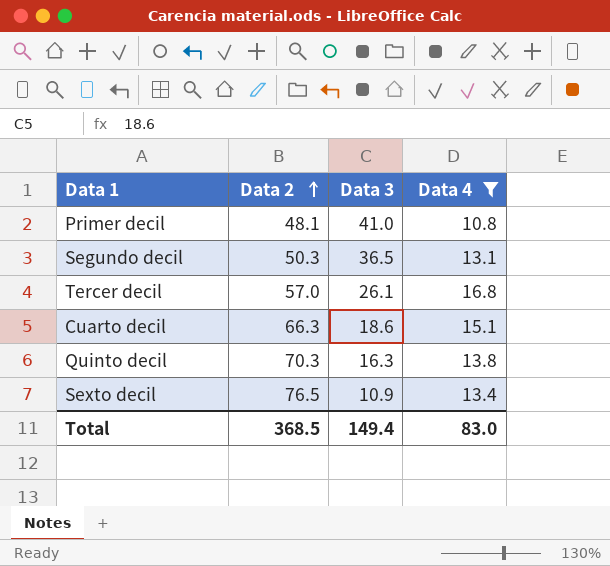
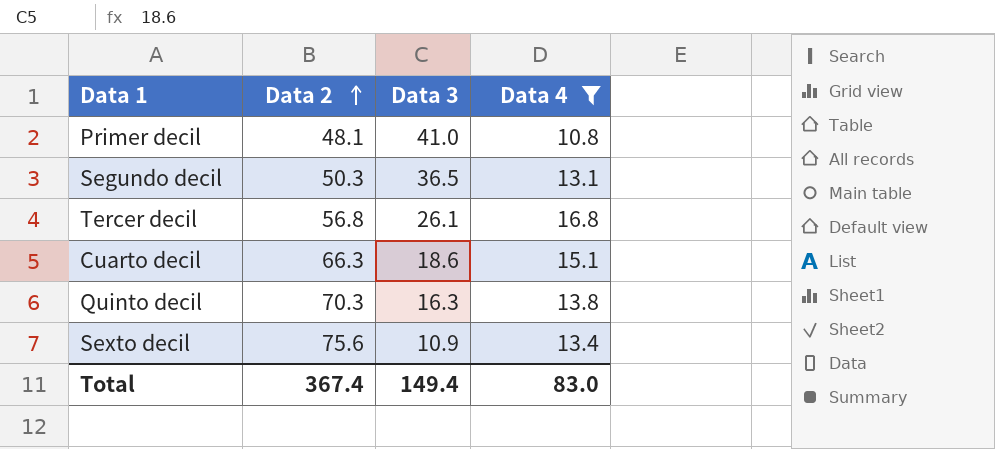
Tercer decil | Data 2: 57.0 -> 56.8
Sexto decil | Data 2: 76.5 -> 75.6
Total | Data 2: 368.5 -> 367.4

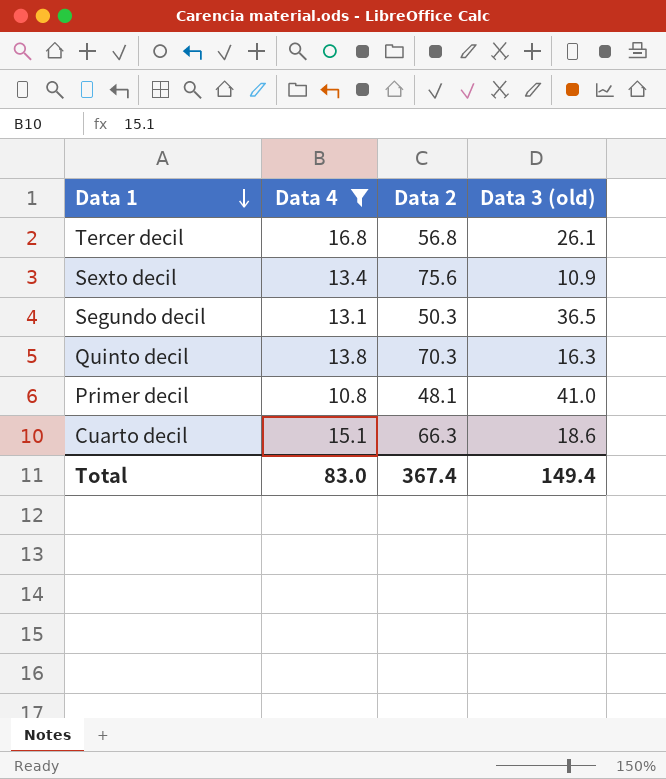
row order: Data 2 ascending -> Data 1 descending
column Data 4 | position: 4 -> 2
column name: Data 3 -> Data 3 (old)

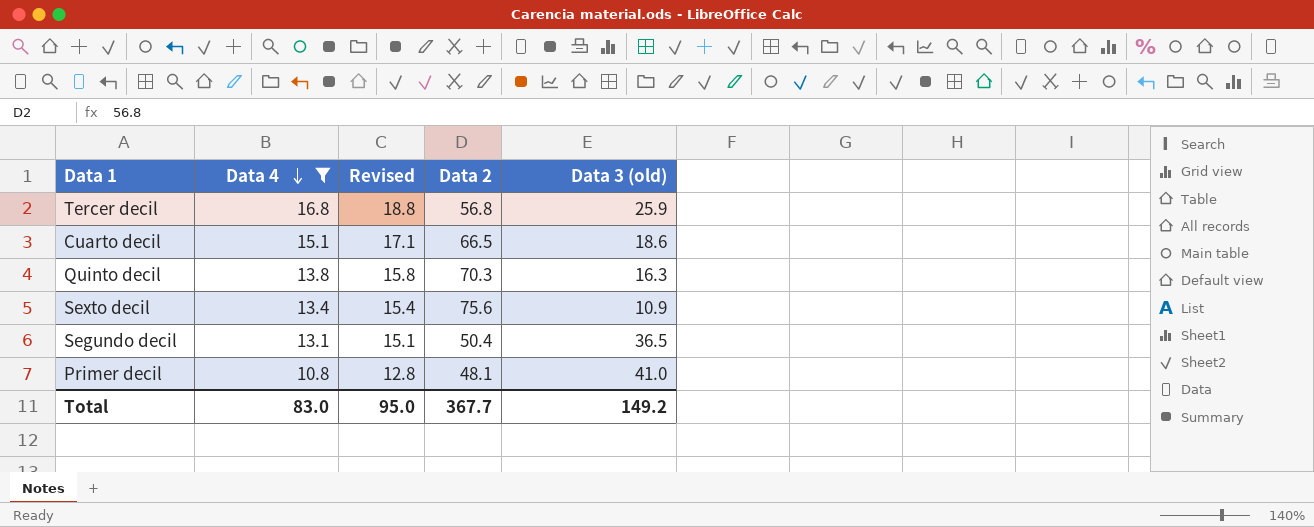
row order: Data 1 descending -> Data 4 descending
column Revised | formula: none -> [Data 4] + 2
Tercer decil | Data 3 (old): 26.1 -> 25.9
Cuarto decil | Data 2: 66.3 -> 66.5
Segundo decil | Data 2: 50.3 -> 50.4
Total | Data 2: 367.4 -> 367.7
Total | Data 3 (old): 149.4 -> 149.2

